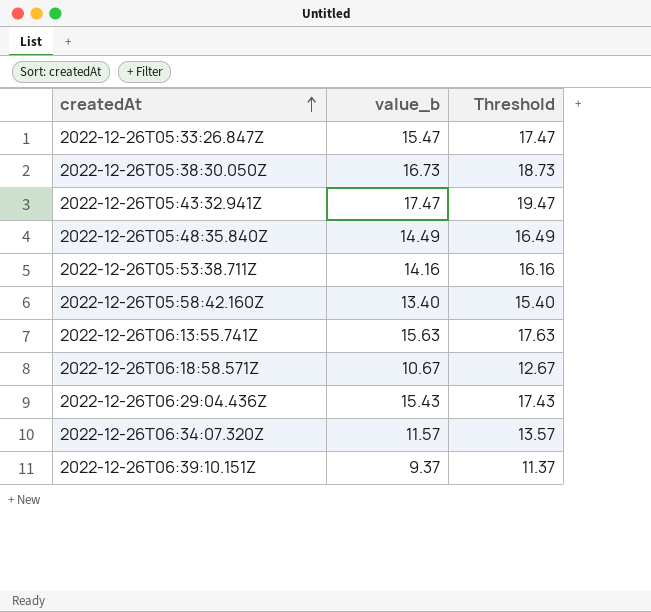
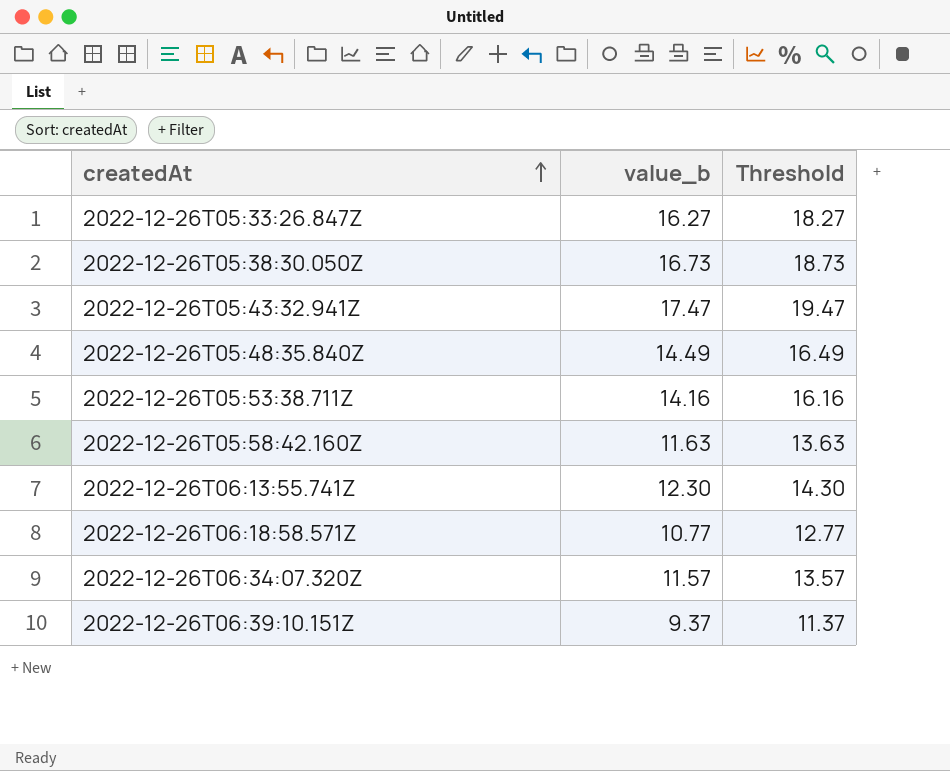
row 2022-12-26T06:29:04.436Z: 15.43 | 17.43 -> none
2022-12-26T05:33:26.847Z | value_b: 15.47 -> 16.27
2022-12-26T05:33:26.847Z | Threshold: 17.47 -> 18.27
2022-12-26T05:58:42.160Z | value_b: 13.40 -> 11.63
2022-12-26T05:58:42.160Z | Threshold: 15.40 -> 13.63
2022-12-26T06:13:55.741Z | value_b: 15.63 -> 12.30
2022-12-26T06:13:55.741Z | Threshold: 17.63 -> 14.30
2022-12-26T06:18:58.571Z | value_b: 10.67 -> 10.77
2022-12-26T06:18:58.571Z | Threshold: 12.67 -> 12.77

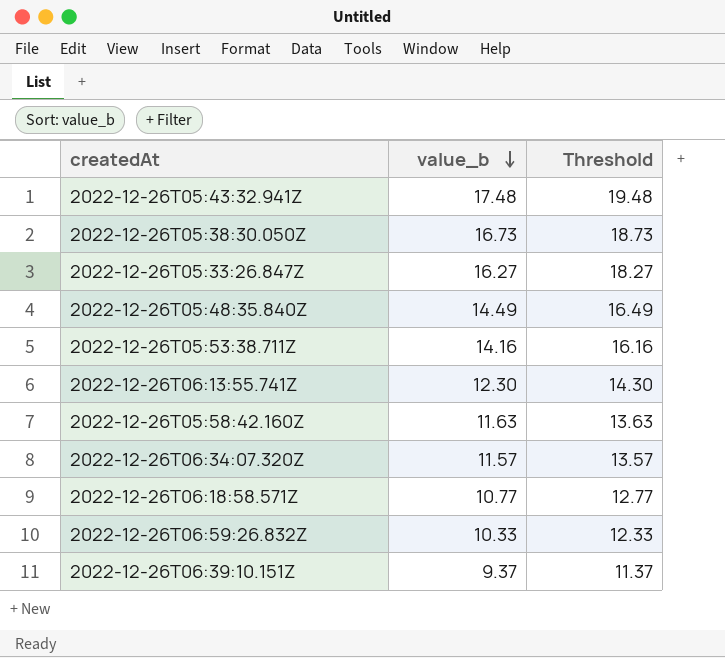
row order: createdAt ascending -> value_b descending
2022-12-26T05:43:32.941Z | value_b: 17.47 -> 17.48
2022-12-26T05:43:32.941Z | Threshold: 19.47 -> 19.48
row 2022-12-26T06:59:26.832Z: none -> 10.33 | 12.33

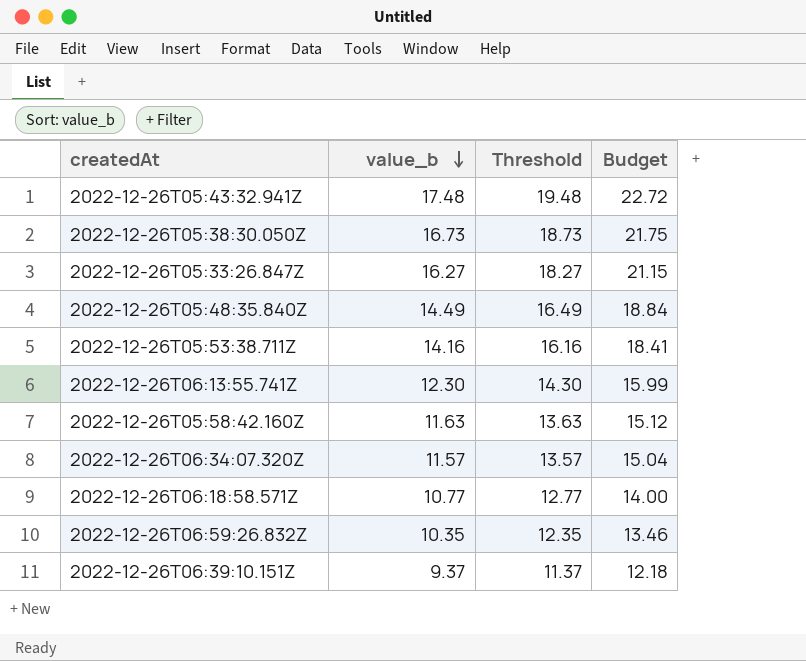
column Budget | formula: none -> [value_b] * 1.3
2022-12-26T06:59:26.832Z | value_b: 10.33 -> 10.35
2022-12-26T06:59:26.832Z | Threshold: 12.33 -> 12.35

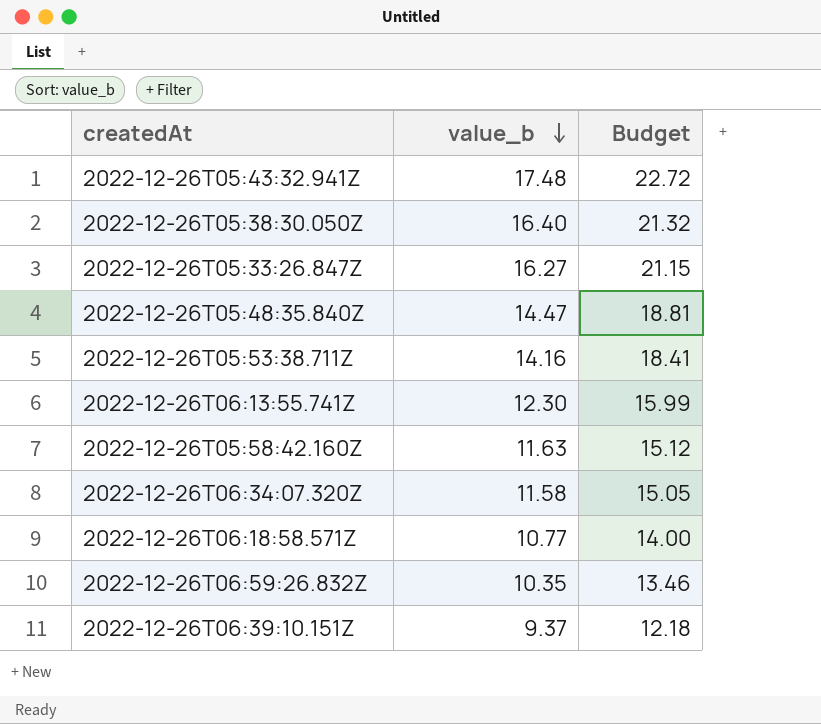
column Threshold | formula: [value_b] + 2 -> none
2022-12-26T05:38:30.050Z | value_b: 16.73 -> 16.40
2022-12-26T05:38:30.050Z | Budget: 21.75 -> 21.32
2022-12-26T05:48:35.840Z | value_b: 14.49 -> 14.47
2022-12-26T05:48:35.840Z | Budget: 18.84 -> 18.81
2022-12-26T06:34:07.320Z | value_b: 11.57 -> 11.58
2022-12-26T06:34:07.320Z | Budget: 15.04 -> 15.05

